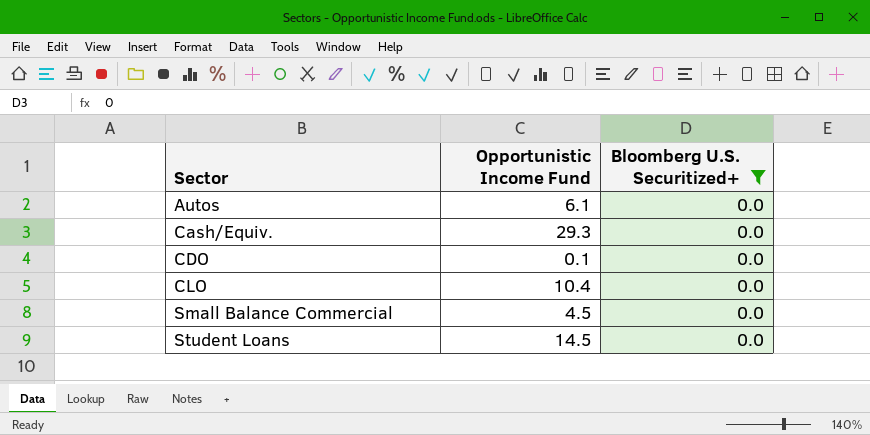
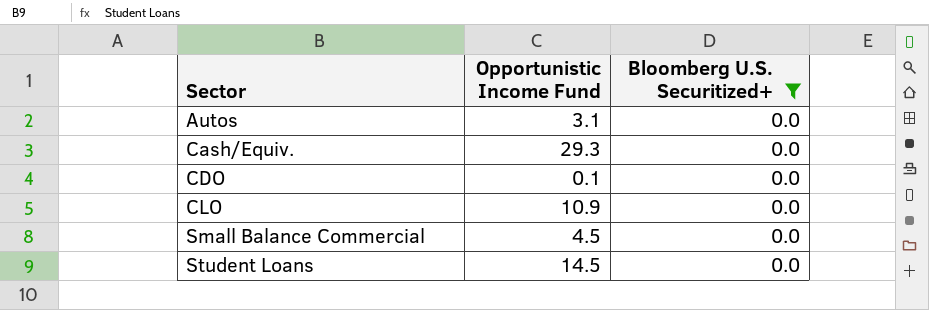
Autos | Opportunistic Income Fund: 6.1 -> 3.1
CLO | Opportunistic Income Fund: 10.4 -> 10.9

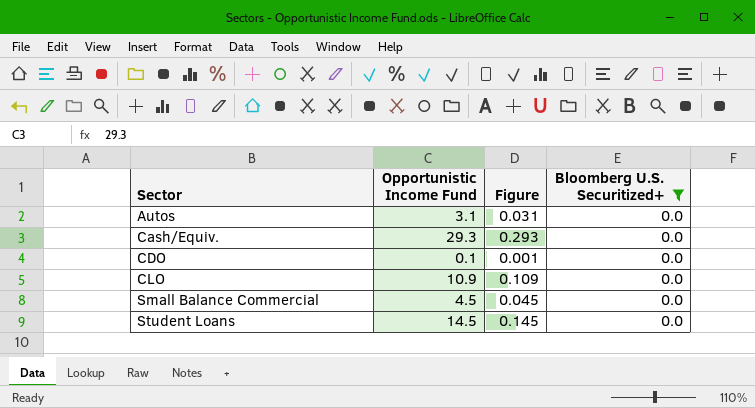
column Figure | formula: none -> [Opportunistic Income Fund] * 0.01

